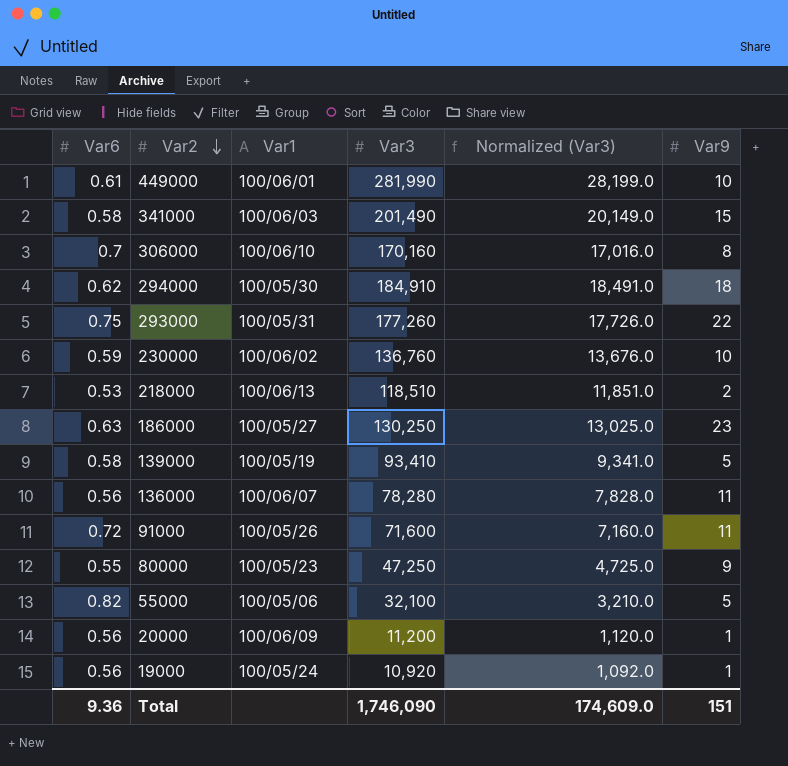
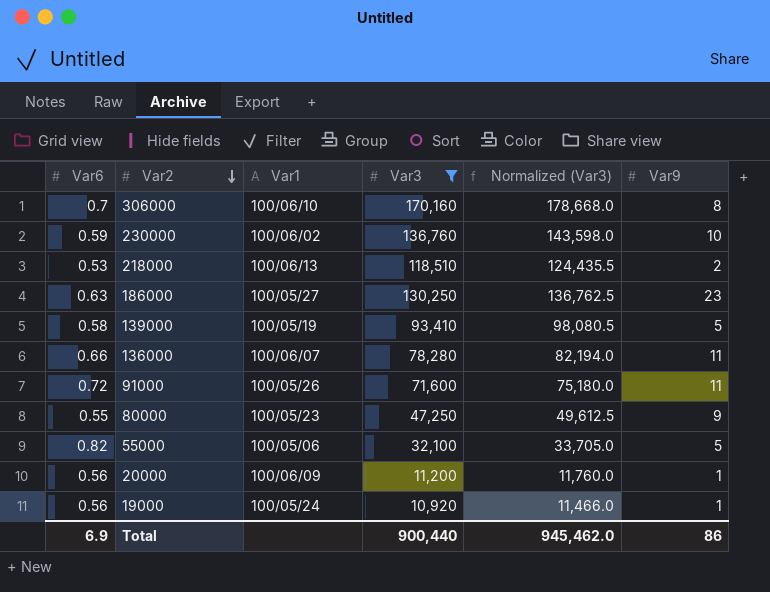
filter: none -> Var3 <= 170,160
column Normalized (Var3) | formula: [Var3] * 0.1 -> [Var3] * 1.05
136000 | Var6: 0.56 -> 0.66
Total | Var6: 9.36 -> 6.9
Total | Var3: 1,746,090 -> 900,440
Total | Normalized (Var3): 174,609.0 -> 945,462.0
Total | Var9: 151 -> 86

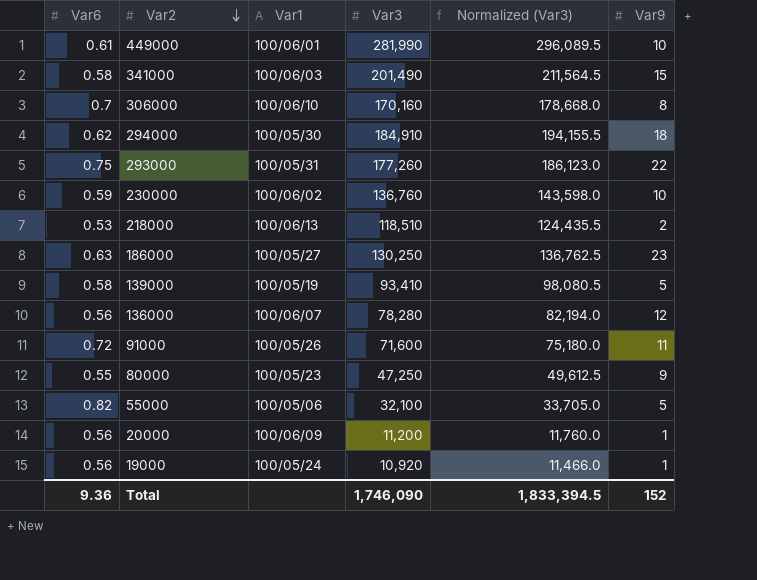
filter: Var3 <= 170,160 -> none
136000 | Var6: 0.66 -> 0.56
136000 | Var9: 11 -> 12
Total | Var6: 6.9 -> 9.36
Total | Var3: 900,440 -> 1,746,090
Total | Normalized (Var3): 945,462.0 -> 1,833,394.5
Total | Var9: 86 -> 152

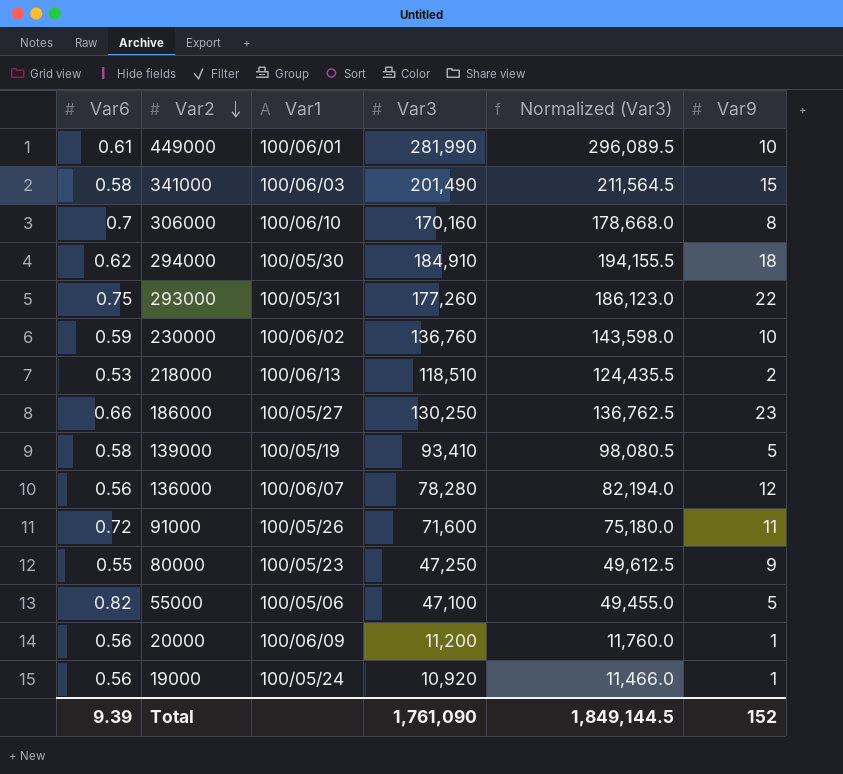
186000 | Var6: 0.63 -> 0.66
55000 | Var3: 32,100 -> 47,100
55000 | Normalized (Var3): 33,705.0 -> 49,455.0
Total | Var6: 9.36 -> 9.39
Total | Var3: 1,746,090 -> 1,761,090
Total | Normalized (Var3): 1,833,394.5 -> 1,849,144.5

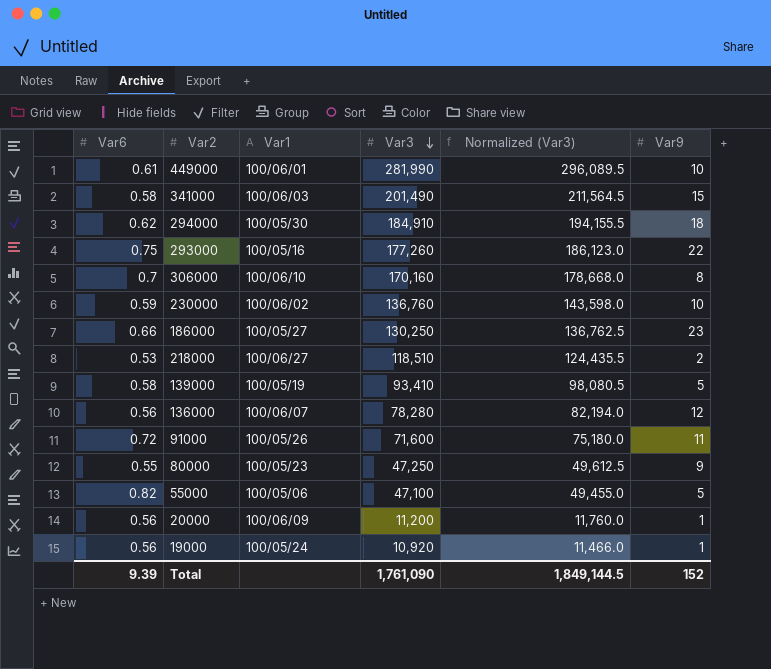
row order: Var2 descending -> Var3 descending
293000 | Var1: 100/05/31 -> 100/05/16
218000 | Var1: 100/06/13 -> 100/06/27

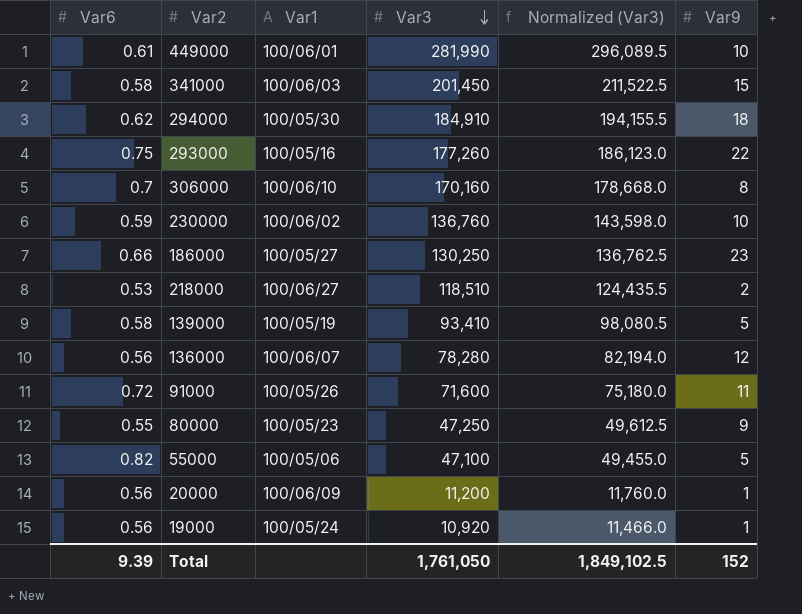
341000 | Var3: 201,490 -> 201,450
341000 | Normalized (Var3): 211,564.5 -> 211,522.5
Total | Var3: 1,761,090 -> 1,761,050
Total | Normalized (Var3): 1,849,144.5 -> 1,849,102.5

